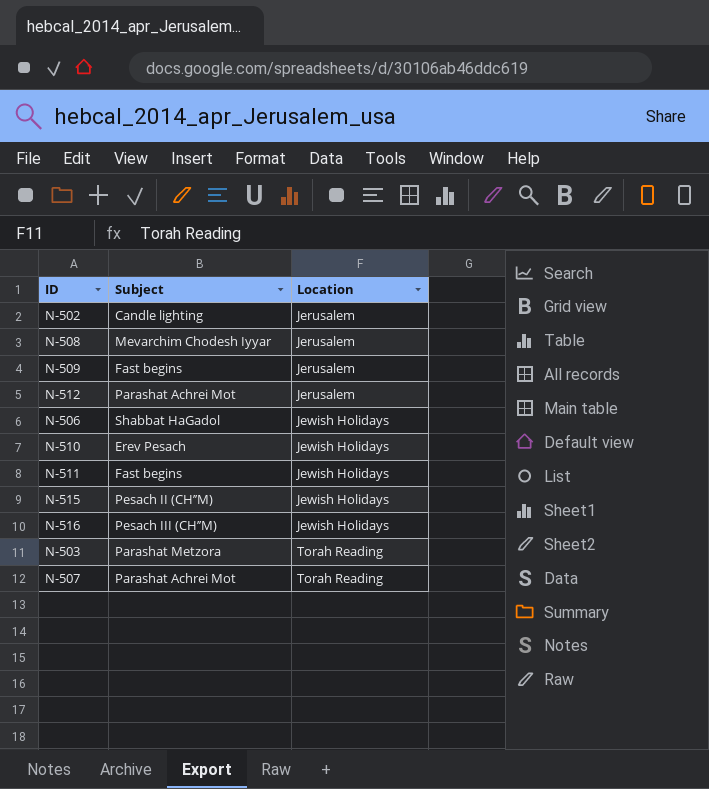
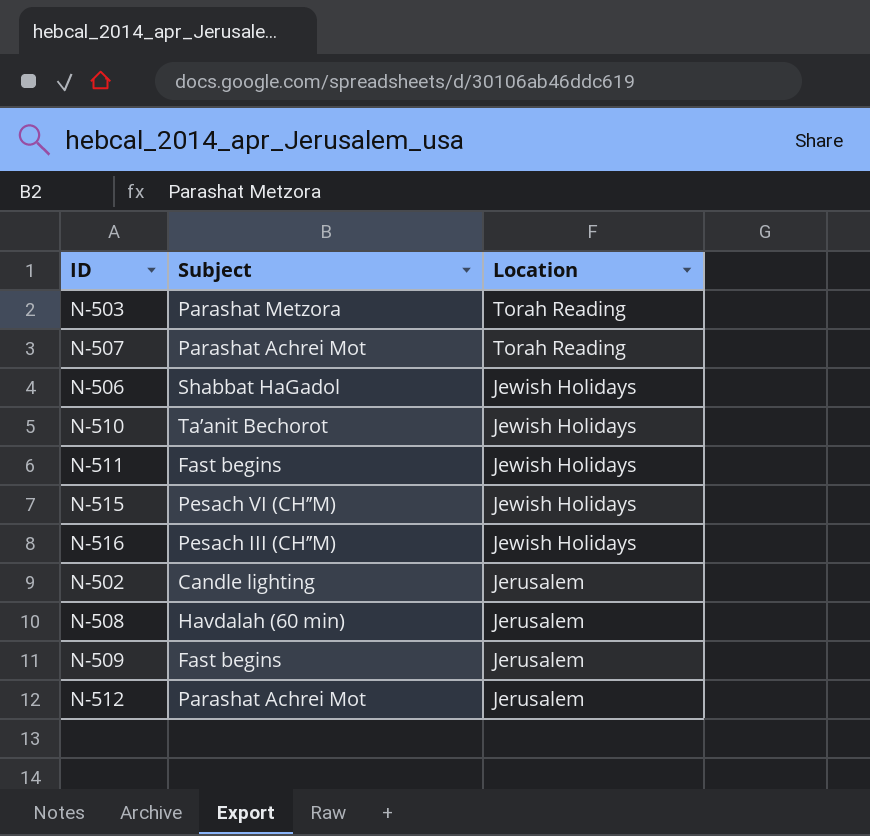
row order: Location ascending -> Location descending
N-510 | Subject: Erev Pesach -> Ta’anit Bechorot
N-515 | Subject: Pesach II (CH’’M) -> Pesach VI (CH’’M)
N-508 | Subject: Mevarchim Chodesh Iyyar -> Havdalah (60 min)

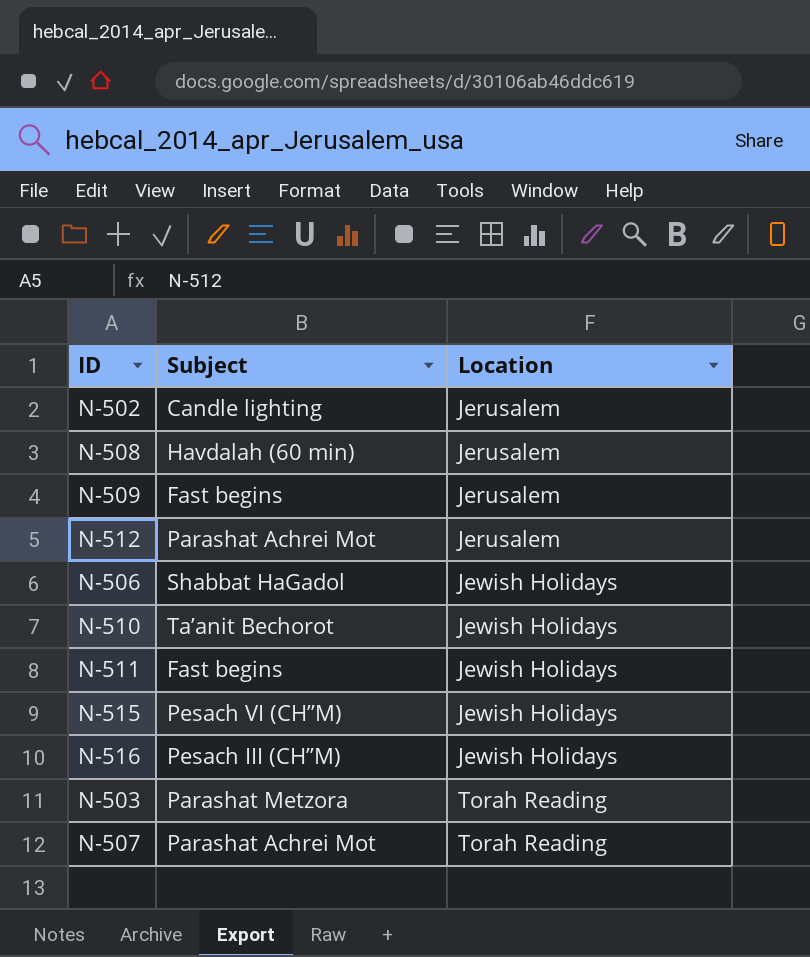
row order: Location descending -> Location ascending

